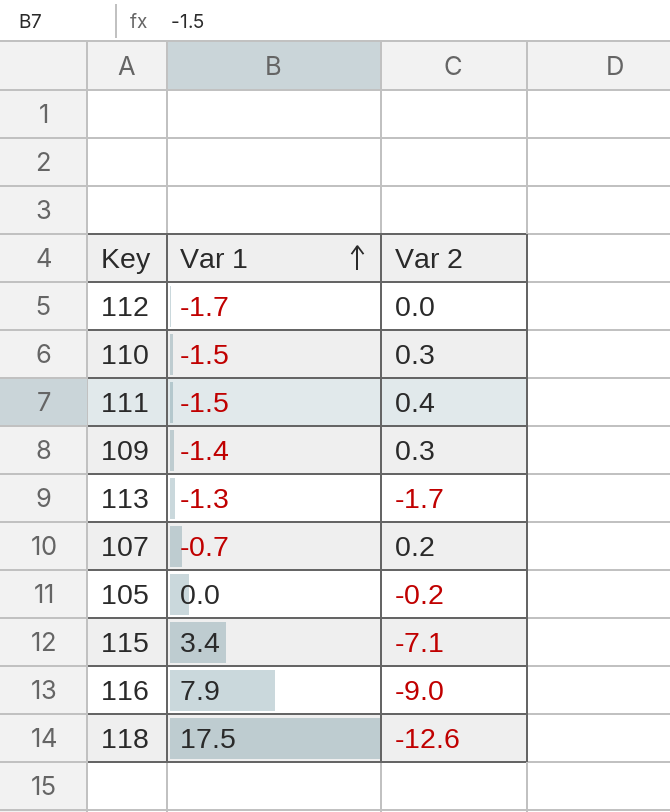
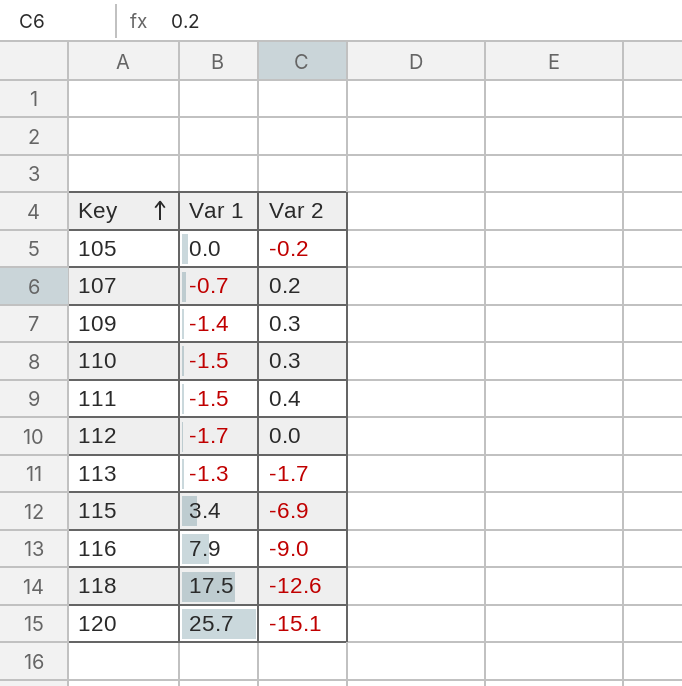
row order: Var 1 ascending -> Key ascending
115 | Var 2: -7.1 -> -6.9
row 120: none -> 25.7 | -15.1

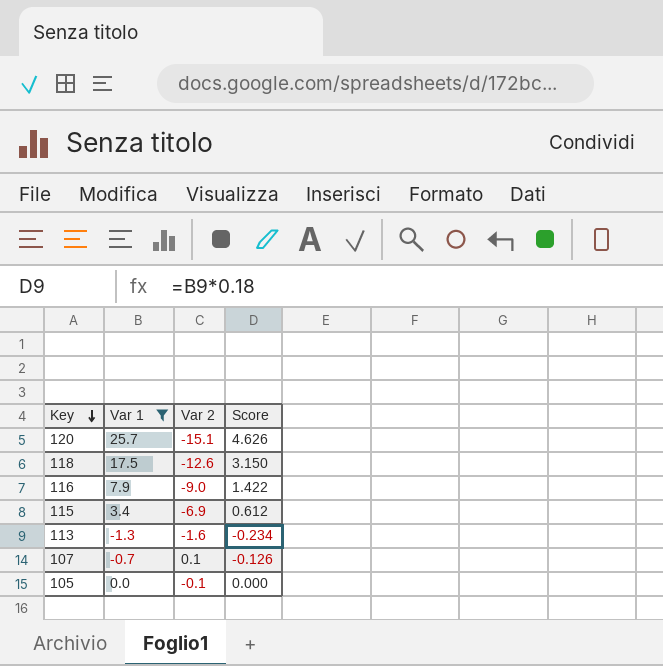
filter: none -> Var 1 >= -1.3
row order: Key ascending -> Key descending
column Score | formula: none -> [Var 1] * 0.18
113 | Var 2: -1.7 -> -1.6
107 | Var 2: 0.2 -> 0.1
105 | Var 2: -0.2 -> -0.1

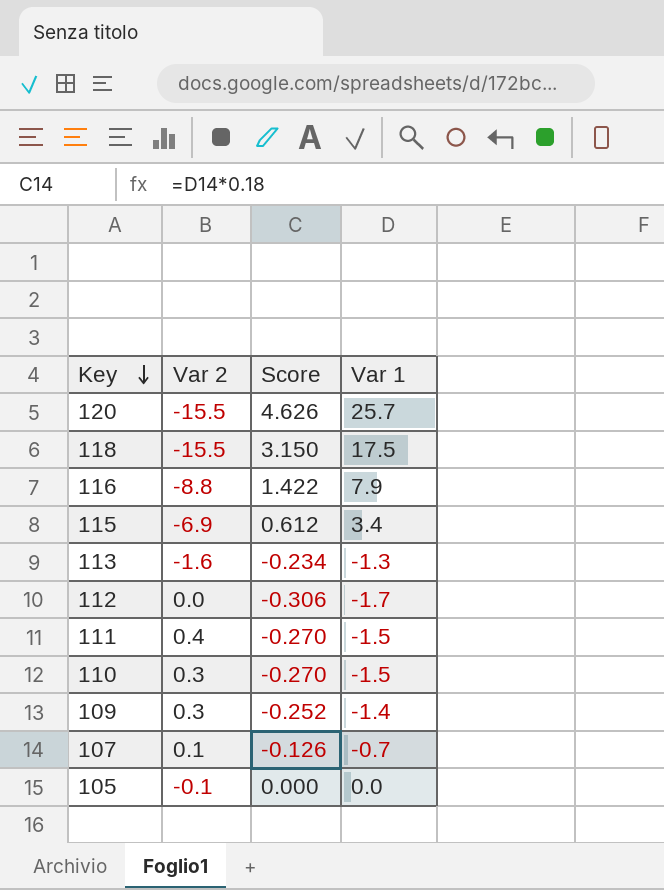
filter: Var 1 >= -1.3 -> none
column Var 1 | position: 2 -> 4
120 | Var 2: -15.1 -> -15.5
118 | Var 2: -12.6 -> -15.5
116 | Var 2: -9.0 -> -8.8

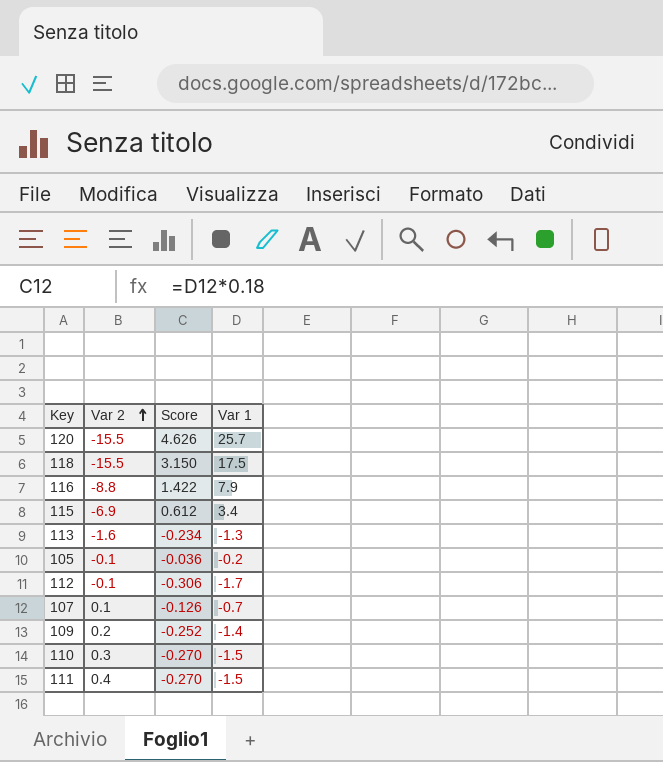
row order: Key descending -> Var 2 ascending
105 | Score: 0.000 -> -0.036
105 | Var 1: 0.0 -> -0.2
112 | Var 2: 0.0 -> -0.1
109 | Var 2: 0.3 -> 0.2

